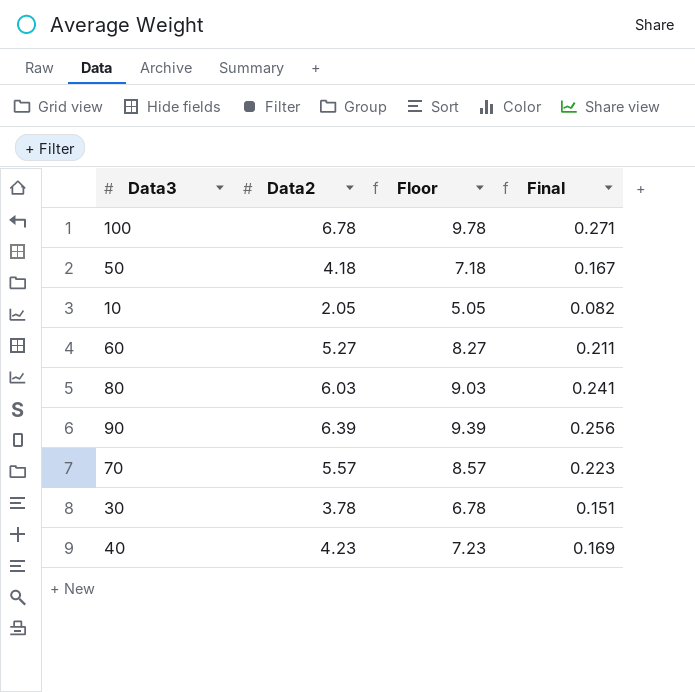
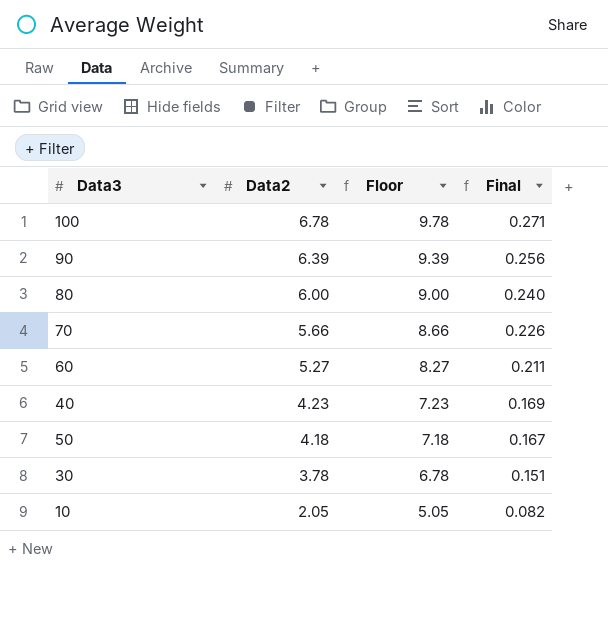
row order: none -> Data2 descending
80 | Data2: 6.03 -> 6.00
80 | Floor: 9.03 -> 9.00
80 | Final: 0.241 -> 0.240
70 | Data2: 5.57 -> 5.66
70 | Floor: 8.57 -> 8.66
70 | Final: 0.223 -> 0.226

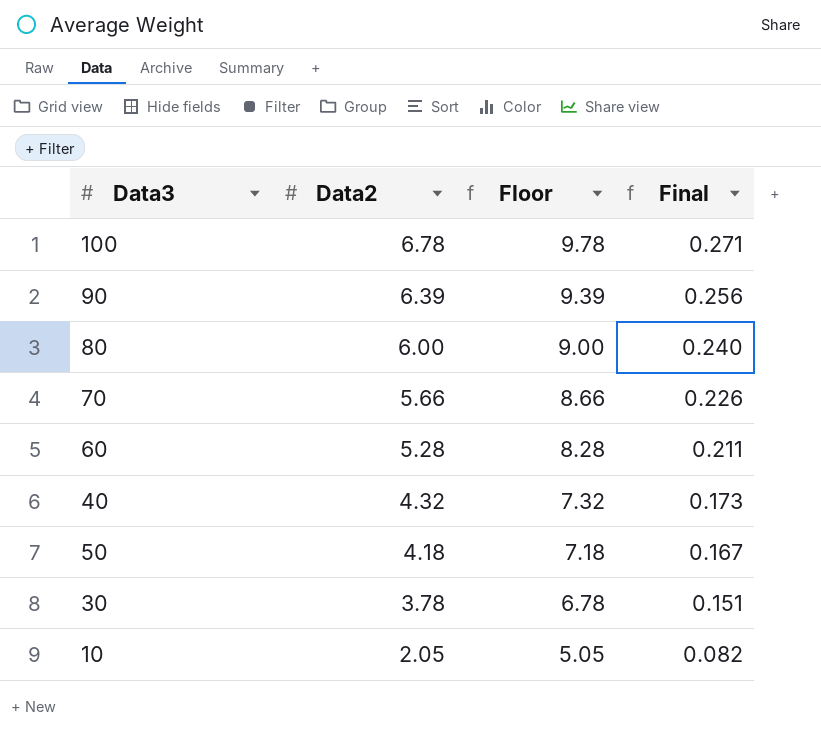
60 | Data2: 5.27 -> 5.28
60 | Floor: 8.27 -> 8.28
40 | Data2: 4.23 -> 4.32
40 | Floor: 7.23 -> 7.32
40 | Final: 0.169 -> 0.173

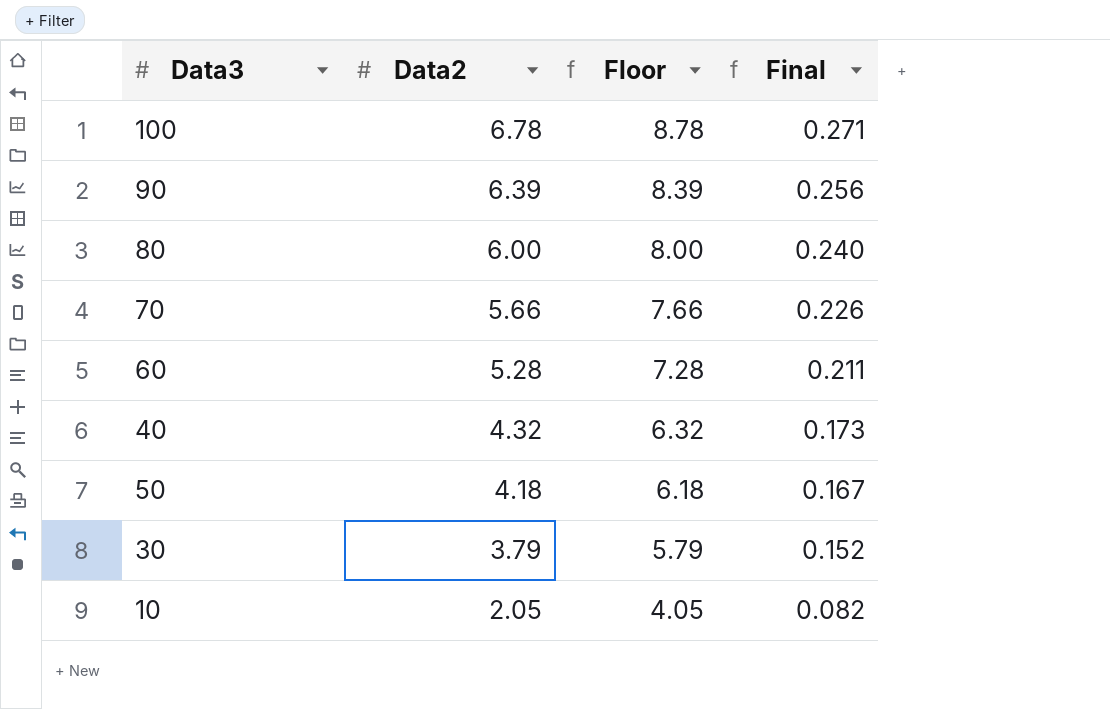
column Floor | formula: [Data2] + 3 -> [Data2] + 2
30 | Data2: 3.78 -> 3.79
30 | Final: 0.151 -> 0.152

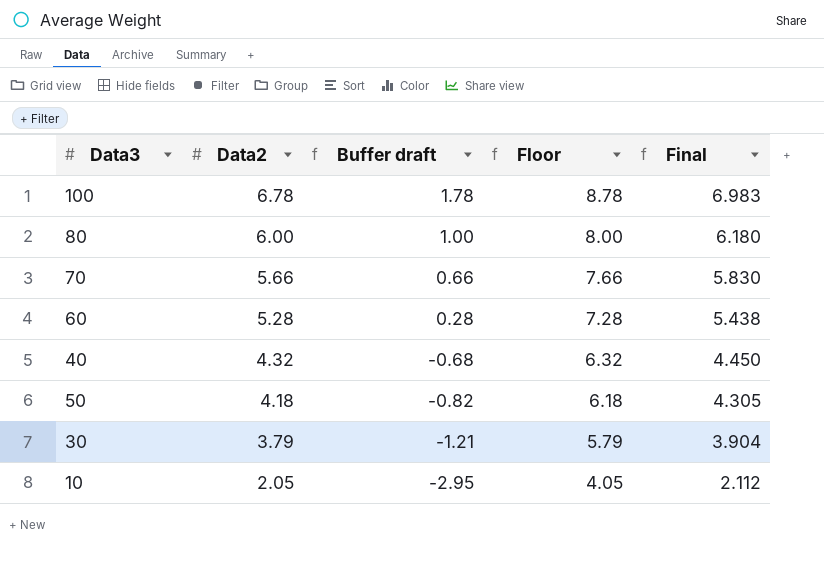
column Buffer draft | formula: none -> [Data2] - 5
column Final | formula: [Data2] * 0.04 -> [Data2] * 1.03
row 90: 6.39 | 8.39 | 0.256 -> none

